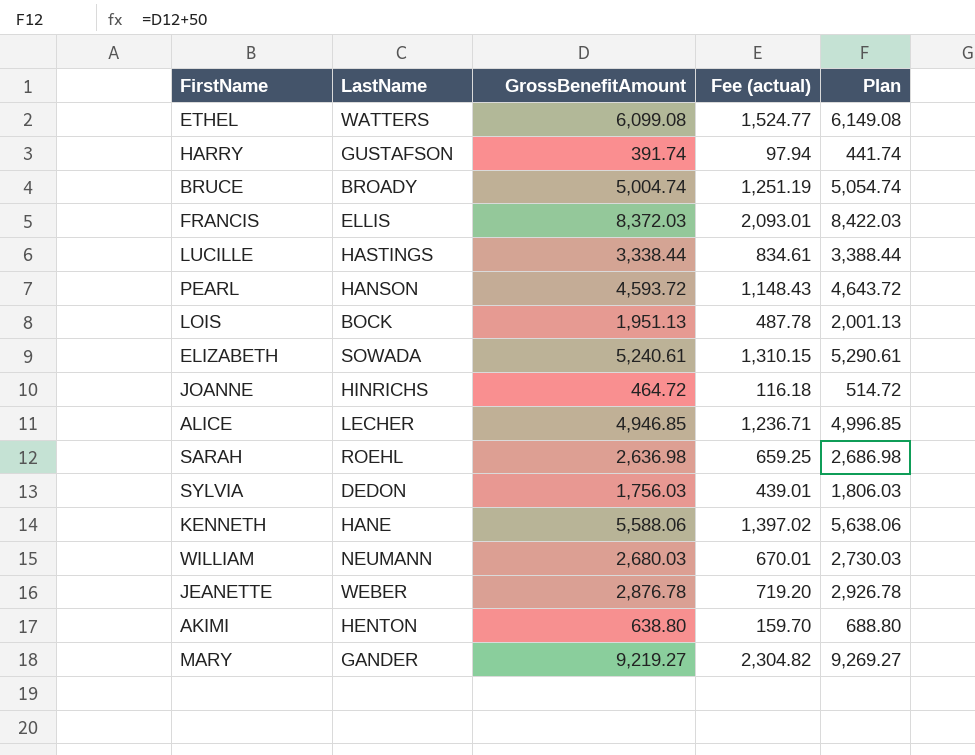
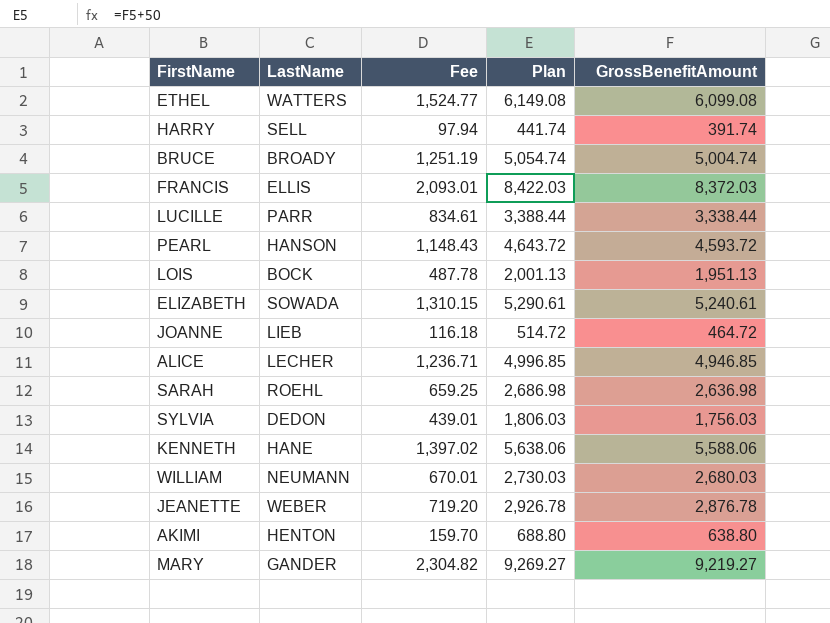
column name: Fee (actual) -> Fee
column GrossBenefitAmount | position: 3 -> 5
HARRY | LastName: GUSTAFSON -> SELL
LUCILLE | LastName: HASTINGS -> PARR
JOANNE | LastName: HINRICHS -> LIEB

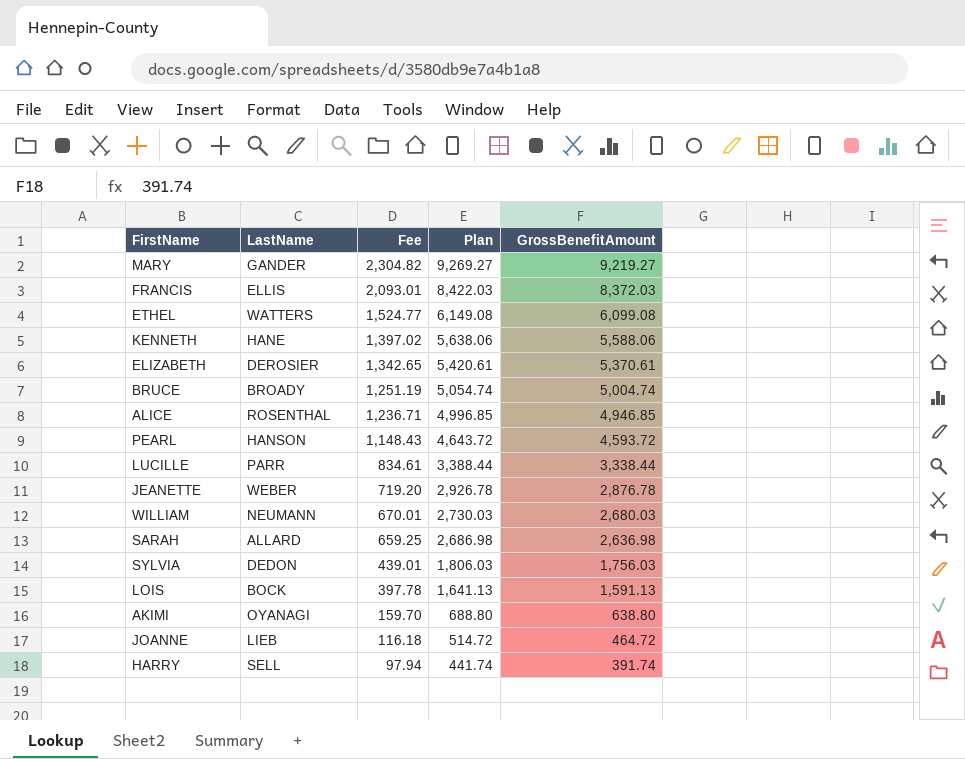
row order: none -> Fee descending
ELIZABETH | LastName: SOWADA -> DEROSIER
ELIZABETH | Fee: 1,310.15 -> 1,342.65
ELIZABETH | Plan: 5,290.61 -> 5,420.61
ELIZABETH | GrossBenefitAmount: 5,240.61 -> 5,370.61
ALICE | LastName: LECHER -> ROSENTHAL
SARAH | LastName: ROEHL -> ALLARD
LOIS | Fee: 487.78 -> 397.78
LOIS | Plan: 2,001.13 -> 1,641.13
LOIS | GrossBenefitAmount: 1,951.13 -> 1,591.13
AKIMI | LastName: HENTON -> OYANAGI

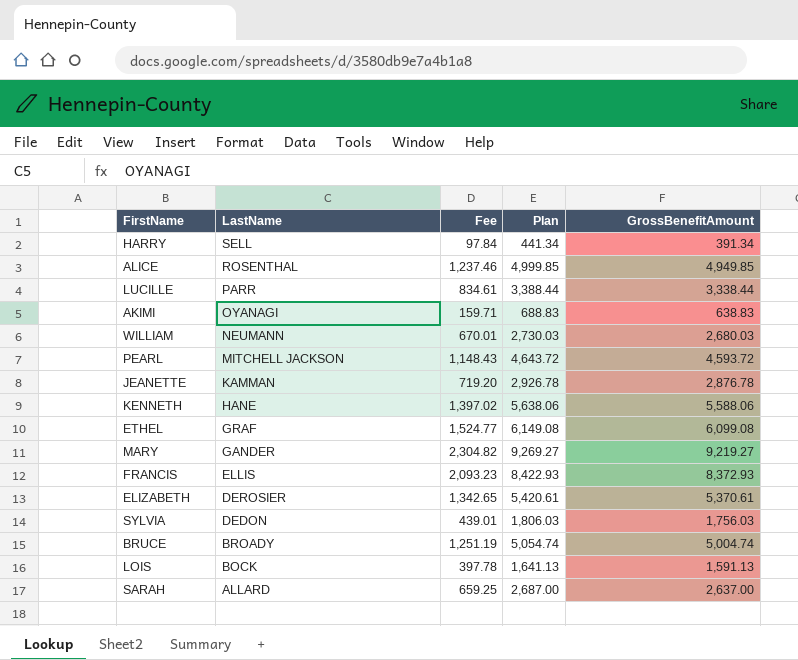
row order: Fee descending -> LastName descending
row JOANNE: LIEB | 116.18 | 514.72 | 464.72 -> none
HARRY | Fee: 97.94 -> 97.84
HARRY | Plan: 441.74 -> 441.34
HARRY | GrossBenefitAmount: 391.74 -> 391.34
ALICE | Fee: 1,236.71 -> 1,237.46
ALICE | Plan: 4,996.85 -> 4,999.85
ALICE | GrossBenefitAmount: 4,946.85 -> 4,949.85
AKIMI | Fee: 159.70 -> 159.71
AKIMI | Plan: 688.80 -> 688.83
AKIMI | GrossBenefitAmount: 638.80 -> 638.83
PEARL | LastName: HANSON -> MITCHELL JACKSON
JEANETTE | LastName: WEBER -> KAMMAN
ETHEL | LastName: WATTERS -> GRAF
FRANCIS | Fee: 2,093.01 -> 2,093.23
FRANCIS | Plan: 8,422.03 -> 8,422.93
FRANCIS | GrossBenefitAmount: 8,372.03 -> 8,372.93
SARAH | Plan: 2,686.98 -> 2,687.00
SARAH | GrossBenefitAmount: 2,636.98 -> 2,637.00

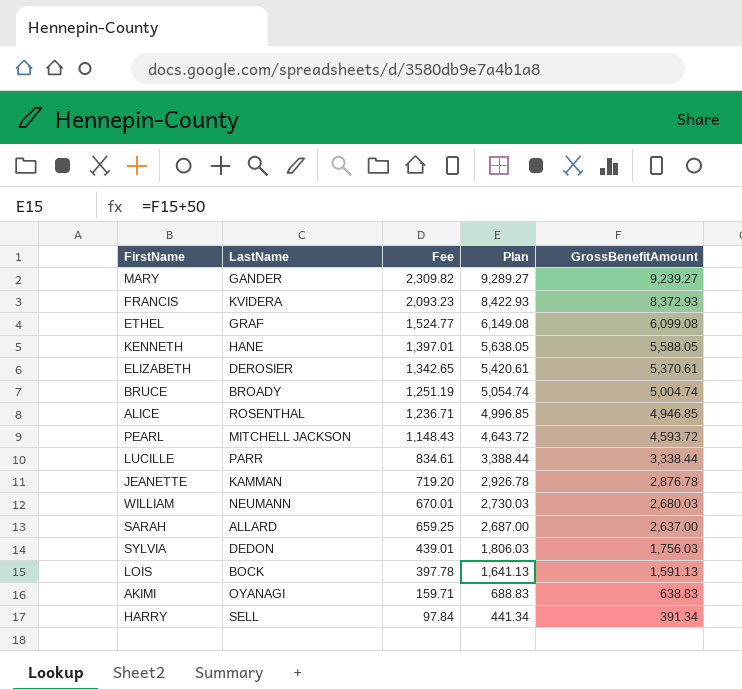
row order: LastName descending -> Fee descending
MARY | Fee: 2,304.82 -> 2,309.82
MARY | Plan: 9,269.27 -> 9,289.27
MARY | GrossBenefitAmount: 9,219.27 -> 9,239.27
FRANCIS | LastName: ELLIS -> KVIDERA
KENNETH | Fee: 1,397.02 -> 1,397.01
KENNETH | Plan: 5,638.06 -> 5,638.05
KENNETH | GrossBenefitAmount: 5,588.06 -> 5,588.05
ALICE | Fee: 1,237.46 -> 1,236.71
ALICE | Plan: 4,999.85 -> 4,996.85
ALICE | GrossBenefitAmount: 4,949.85 -> 4,946.85

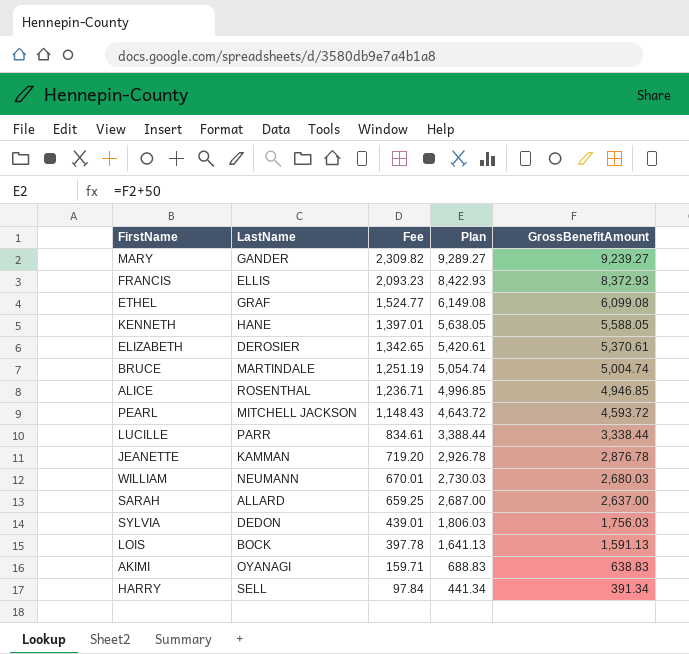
FRANCIS | LastName: KVIDERA -> ELLIS
BRUCE | LastName: BROADY -> MARTINDALE

